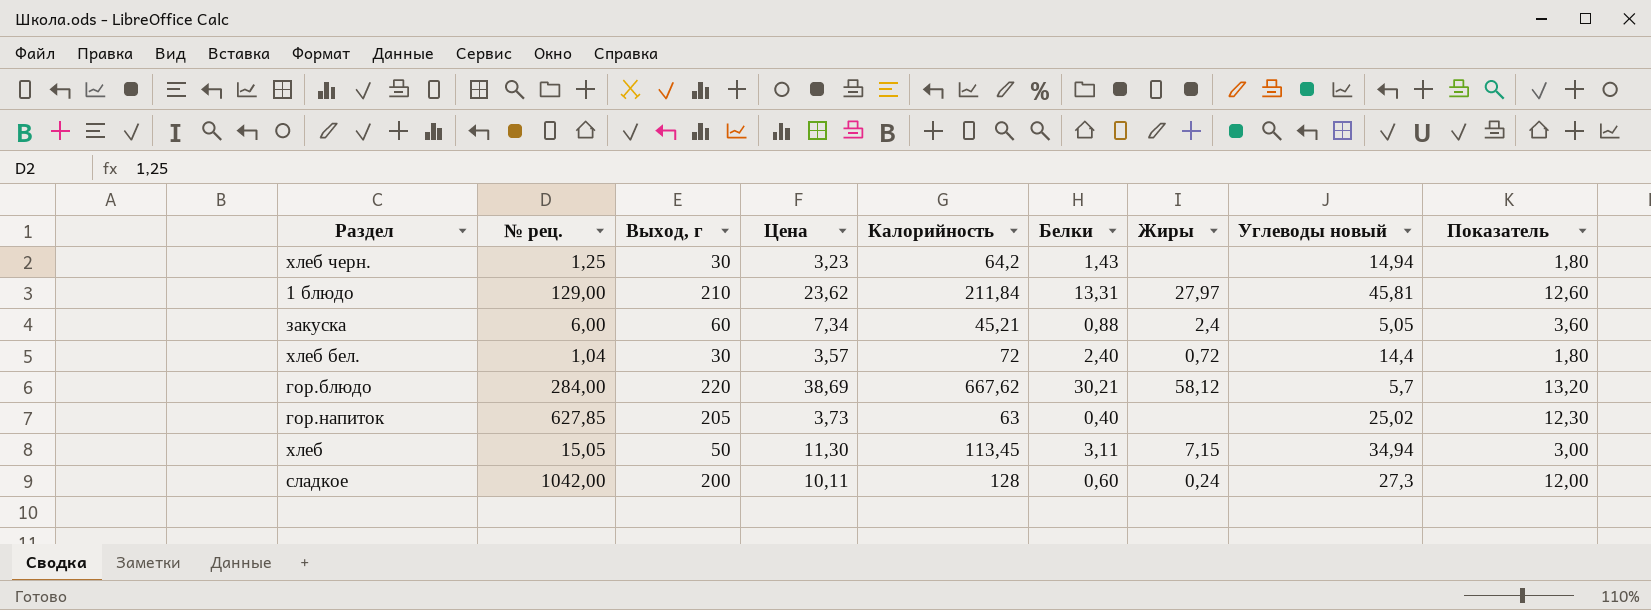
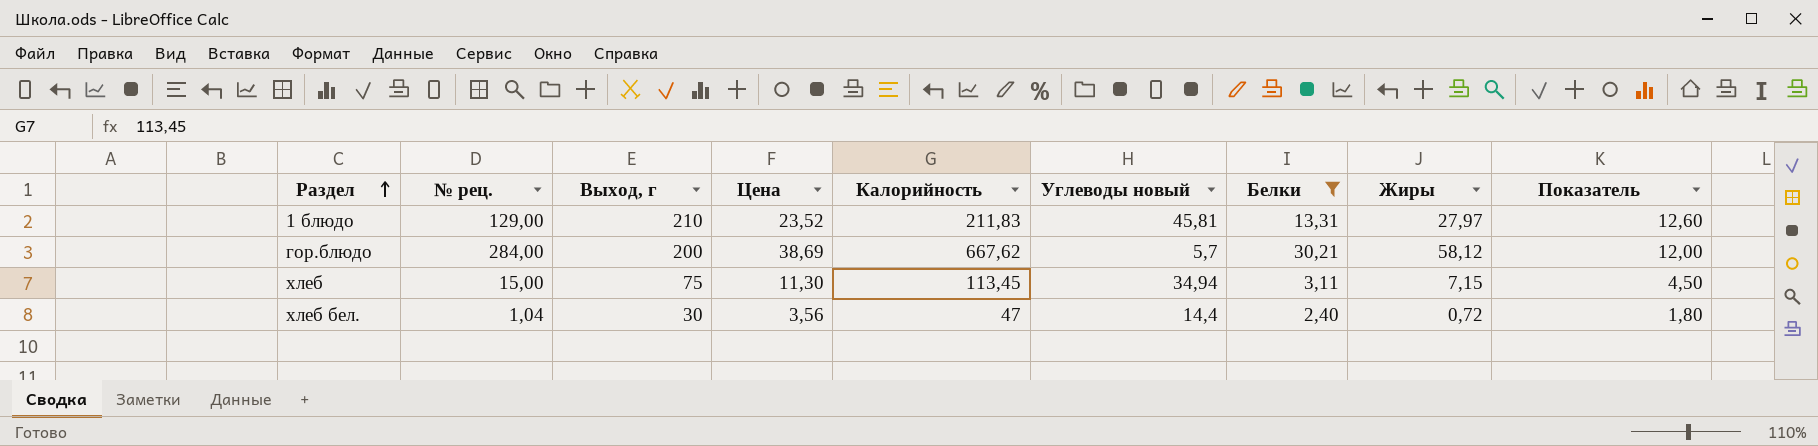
filter: none -> Белки >= 2,40
row order: none -> Раздел ascending
column Углеводы новый | position: 8 -> 6
1 блюдо | Цена: 23,62 -> 23,52
1 блюдо | Калорийность: 211,84 -> 211,83
гор.блюдо | Выход, г: 220 -> 200
гор.блюдо | Показатель: 13,20 -> 12,00
хлеб | № рец.: 15,05 -> 15,00
хлеб | Выход, г: 50 -> 75
хлеб | Показатель: 3,00 -> 4,50
хлеб бел. | Цена: 3,57 -> 3,56
хлеб бел. | Калорийность: 72 -> 47

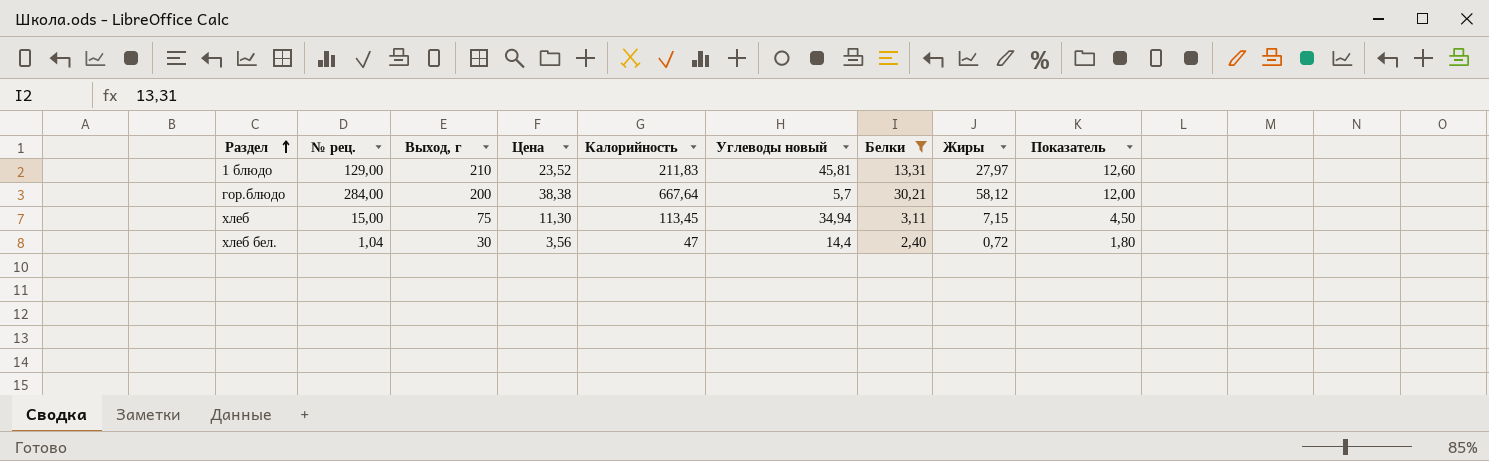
гор.блюдо | Цена: 38,69 -> 38,38
гор.блюдо | Калорийность: 667,62 -> 667,64

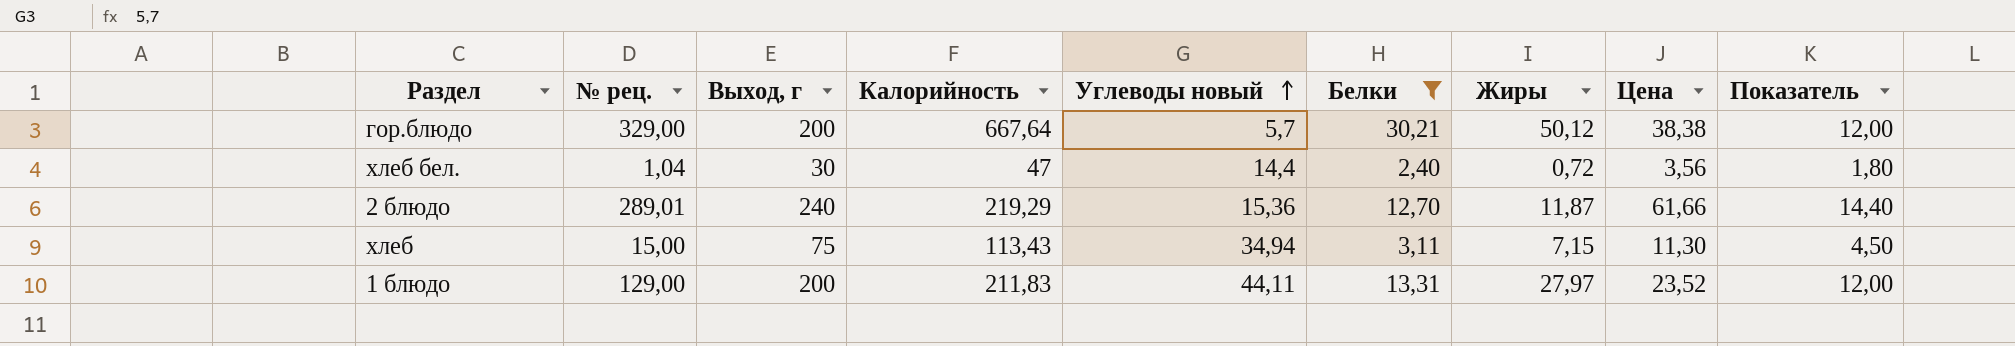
row order: Раздел ascending -> Углеводы новый ascending
column Цена | position: 4 -> 8
гор.блюдо | № рец.: 284,00 -> 329,00
гор.блюдо | Жиры: 58,12 -> 50,12
row 2 блюдо: none -> 289,01 | 240 | 219,29 | 15,36 | 12,70 | 11,87 | 61,66 | 14,40
хлеб | Калорийность: 113,45 -> 113,43
1 блюдо | Выход, г: 210 -> 200
1 блюдо | Углеводы новый: 45,81 -> 44,11
1 блюдо | Показатель: 12,60 -> 12,00

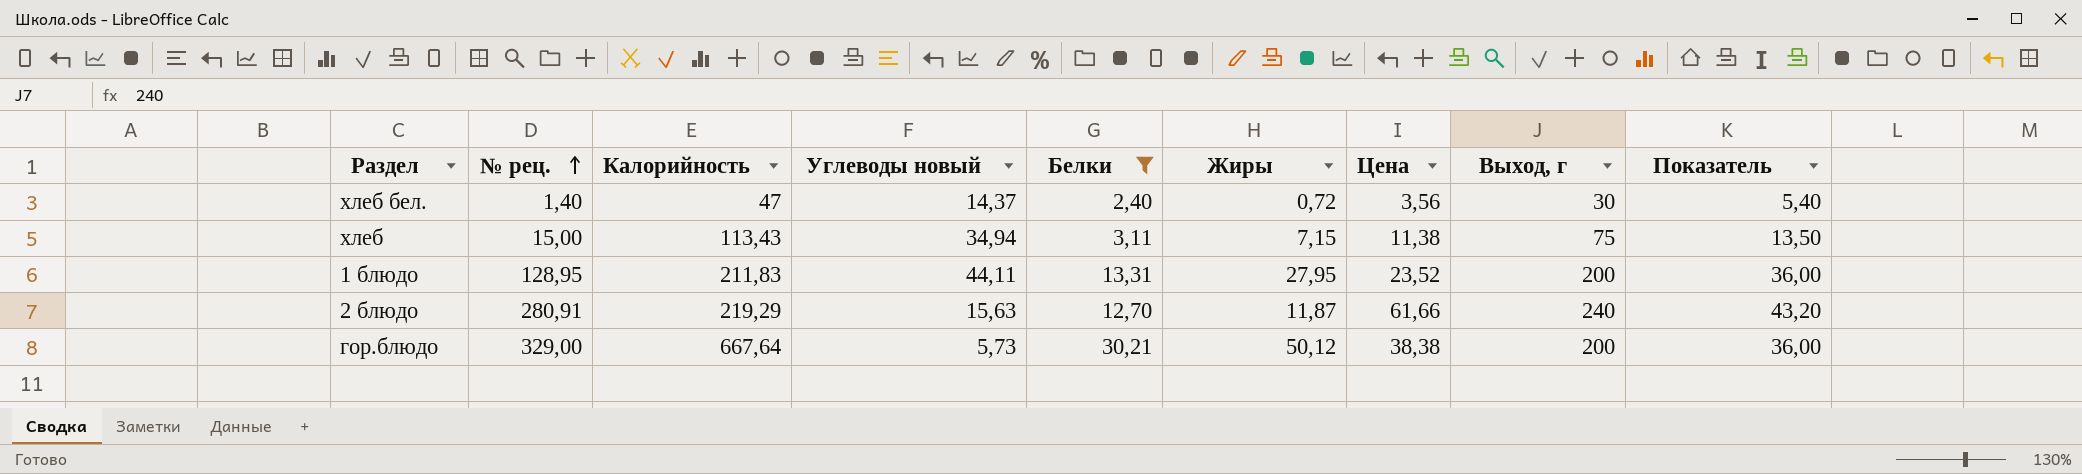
row order: Углеводы новый ascending -> № рец. ascending
column Выход, г | position: 3 -> 8
column Показатель | formula: [Выход, г] * 0,06 -> [Выход, г] * 0,18
хлеб бел. | № рец.: 1,04 -> 1,40
хлеб бел. | Углеводы новый: 14,4 -> 14,37
хлеб | Цена: 11,30 -> 11,38
1 блюдо | № рец.: 129,00 -> 128,95
1 блюдо | Жиры: 27,97 -> 27,95
2 блюдо | № рец.: 289,01 -> 280,91
2 блюдо | Углеводы новый: 15,36 -> 15,63
гор.блюдо | Углеводы новый: 5,7 -> 5,73

